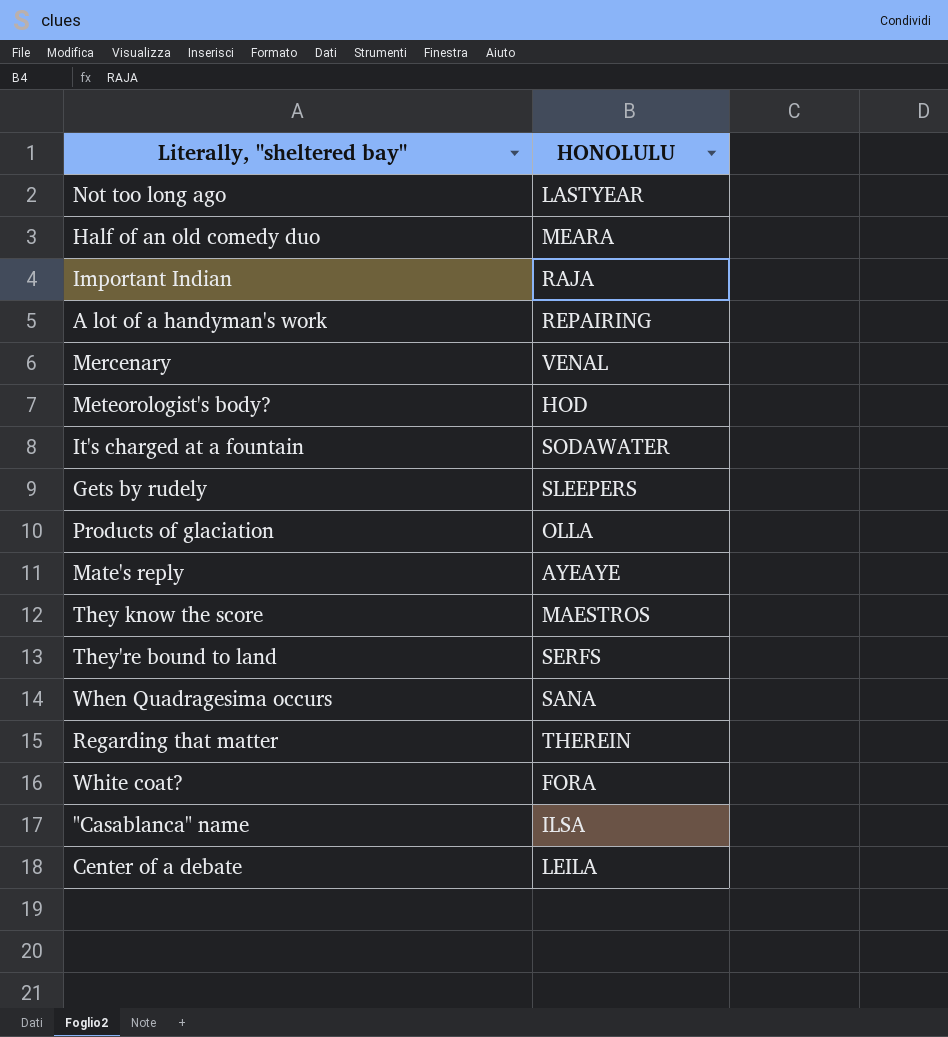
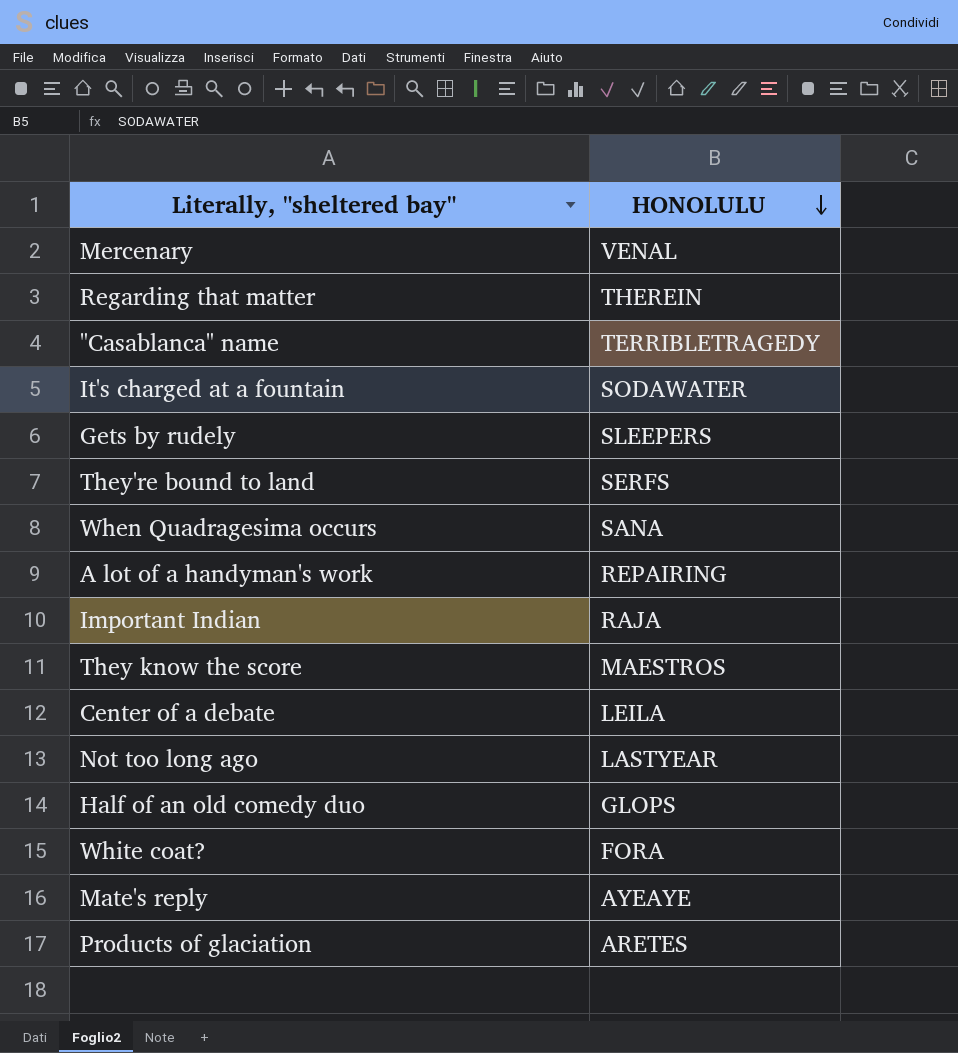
row order: none -> HONOLULU descending
row Meteorologist's body?: HOD -> none
"Casablanca" name | HONOLULU: ILSA -> TERRIBLETRAGEDY
Half of an old comedy duo | HONOLULU: MEARA -> GLOPS
Products of glaciation | HONOLULU: OLLA -> ARETES

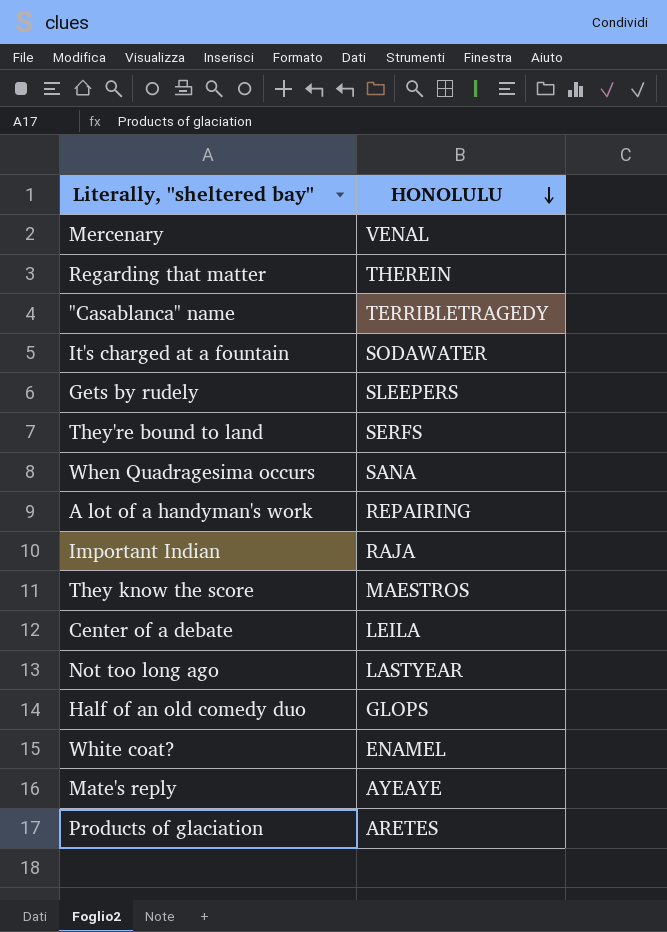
White coat? | HONOLULU: FORA -> ENAMEL

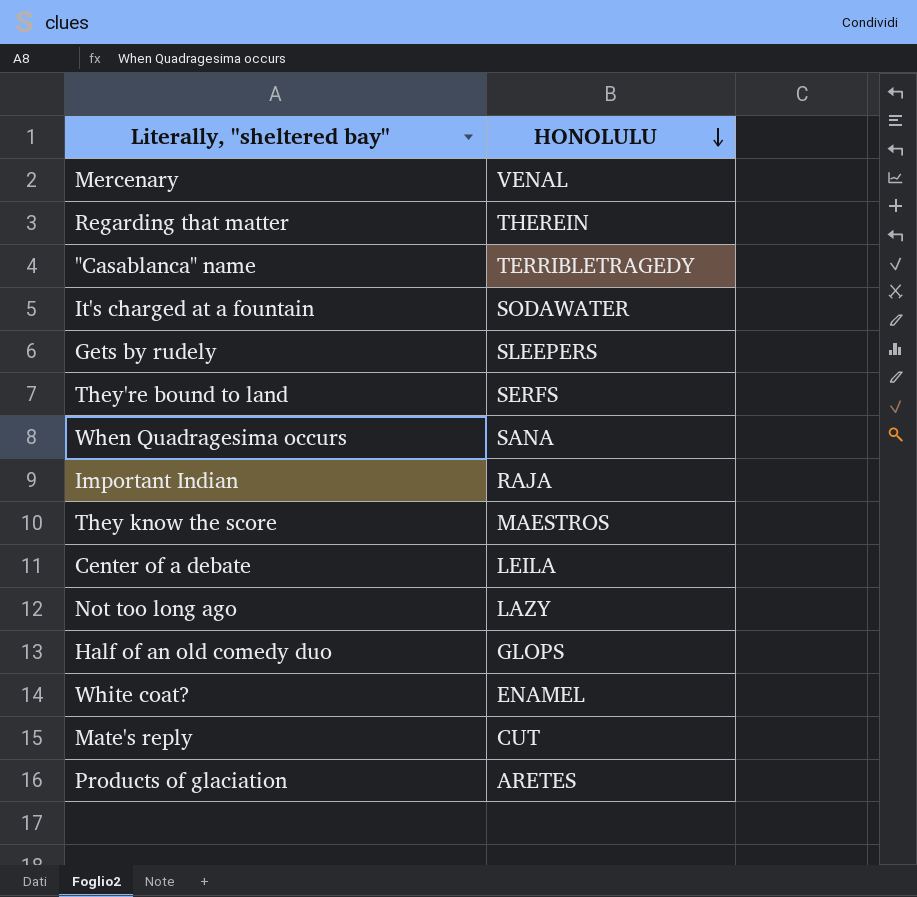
row A lot of a handyman's work: REPAIRING -> none
Not too long ago | HONOLULU: LASTYEAR -> LAZY
Mate's reply | HONOLULU: AYEAYE -> CUT

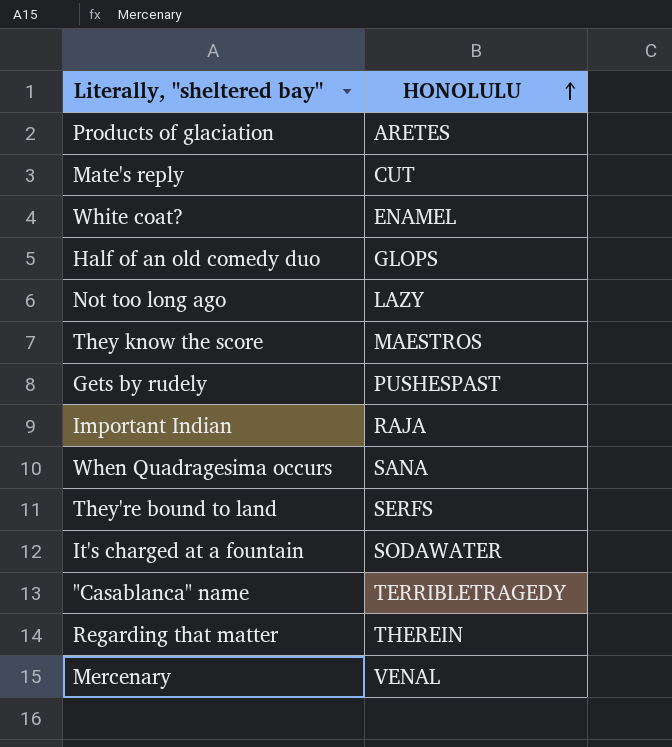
row order: HONOLULU descending -> HONOLULU ascending
row Center of a debate: LEILA -> none
Gets by rudely | HONOLULU: SLEEPERS -> PUSHESPAST

